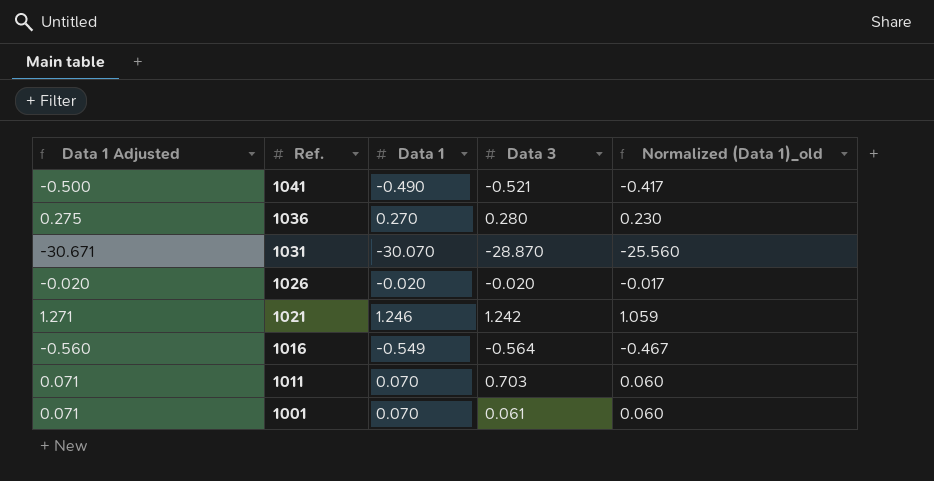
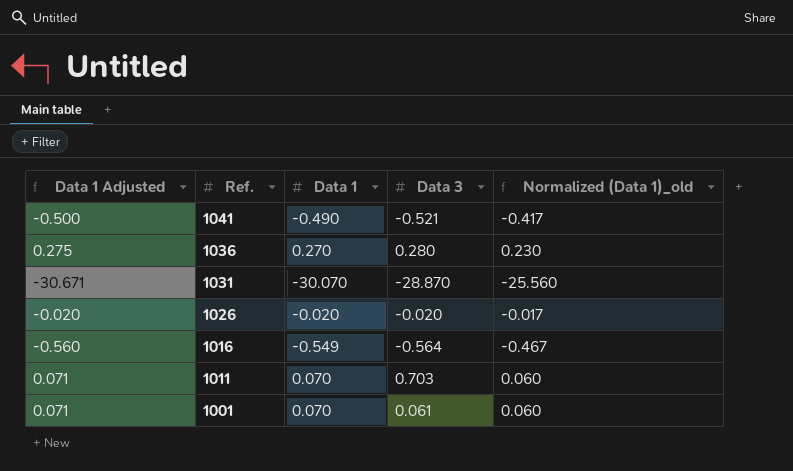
row 1021: 1.271 | 1.246 | 1.242 | 1.059 -> none

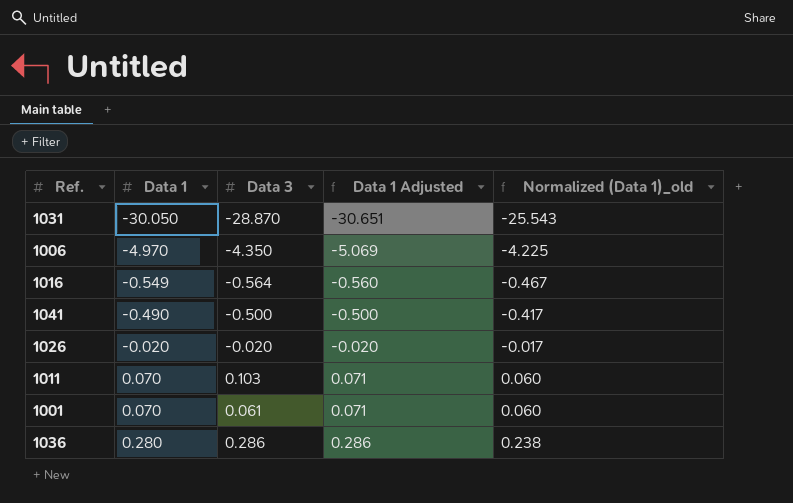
row order: Ref. descending -> Data 1 ascending
column Data 1 Adjusted | position: 1 -> 4
1031 | Data 1: -30.070 -> -30.050
1031 | Data 1 Adjusted: -30.671 -> -30.651
1031 | Normalized (Data 1)_old: -25.560 -> -25.543
row 1006: none -> -4.970 | -4.350 | -5.069 | -4.225
1041 | Data 3: -0.521 -> -0.500
1011 | Data 3: 0.703 -> 0.103
1036 | Data 1: 0.270 -> 0.280
1036 | Data 3: 0.280 -> 0.286
1036 | Data 1 Adjusted: 0.275 -> 0.286
1036 | Normalized (Data 1)_old: 0.230 -> 0.238

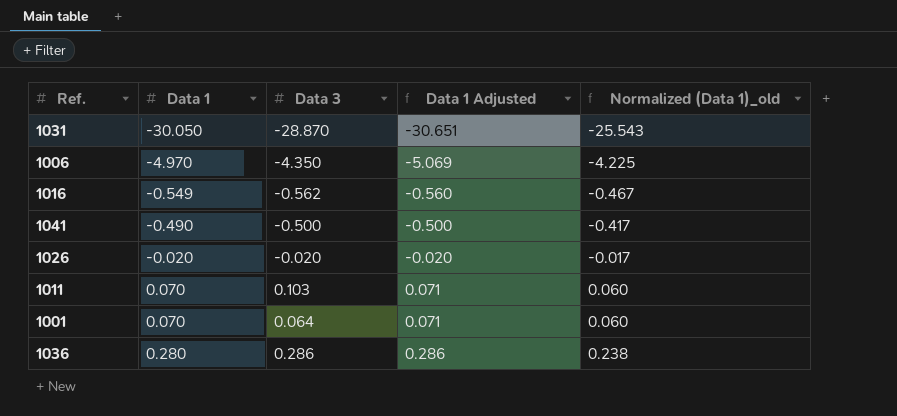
1016 | Data 3: -0.564 -> -0.562
1001 | Data 3: 0.061 -> 0.064

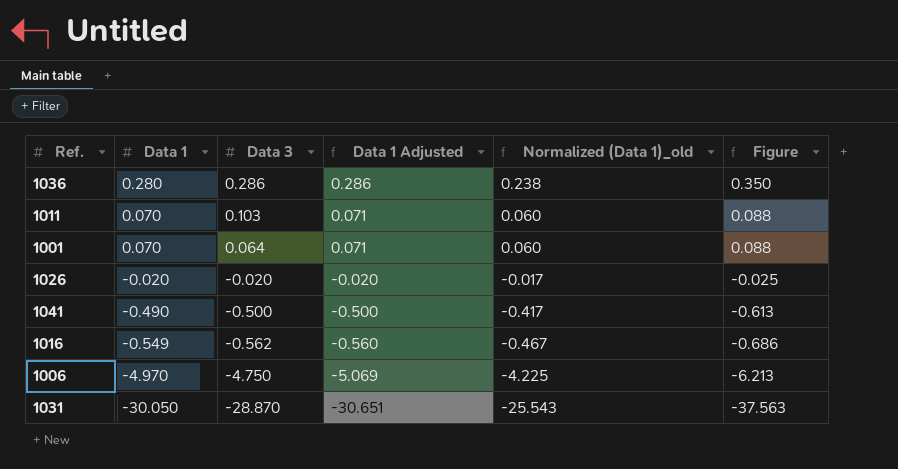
row order: Data 1 ascending -> Data 1 descending
column Figure | formula: none -> [Data 1] * 1.25
1006 | Data 3: -4.350 -> -4.750

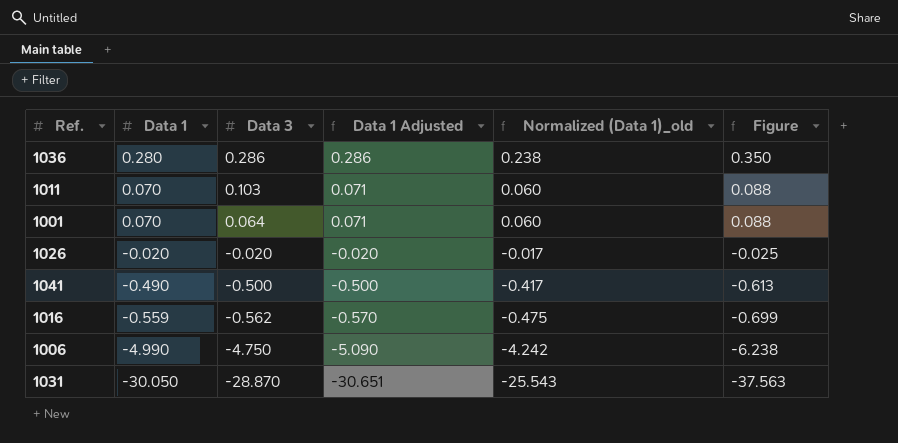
1016 | Data 1: -0.549 -> -0.559
1016 | Data 1 Adjusted: -0.560 -> -0.570
1016 | Normalized (Data 1)_old: -0.467 -> -0.475
1016 | Figure: -0.686 -> -0.699
1006 | Data 1: -4.970 -> -4.990
1006 | Data 1 Adjusted: -5.069 -> -5.090
1006 | Normalized (Data 1)_old: -4.225 -> -4.242
1006 | Figure: -6.213 -> -6.238

